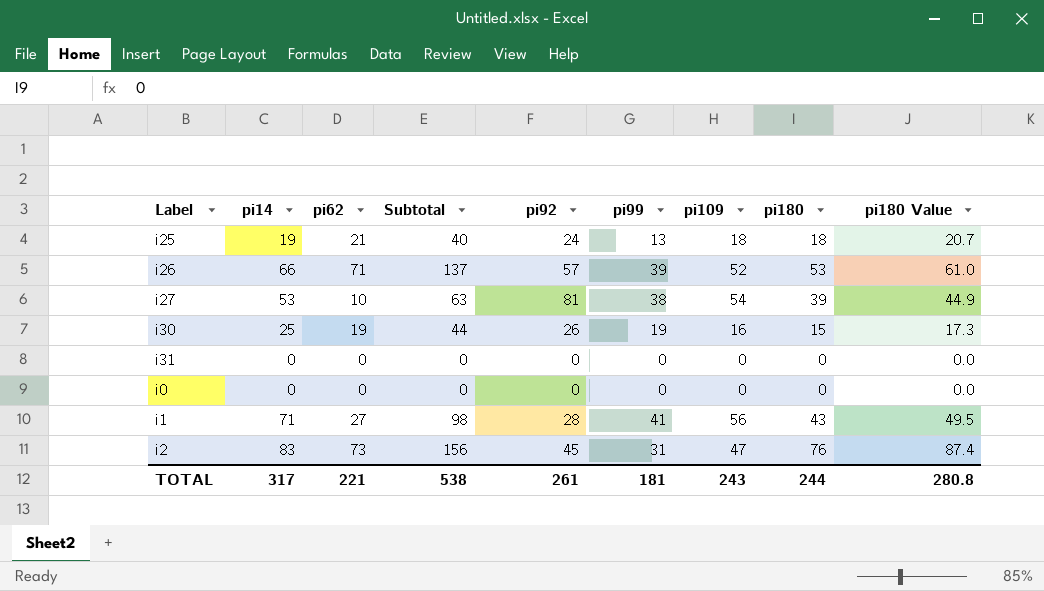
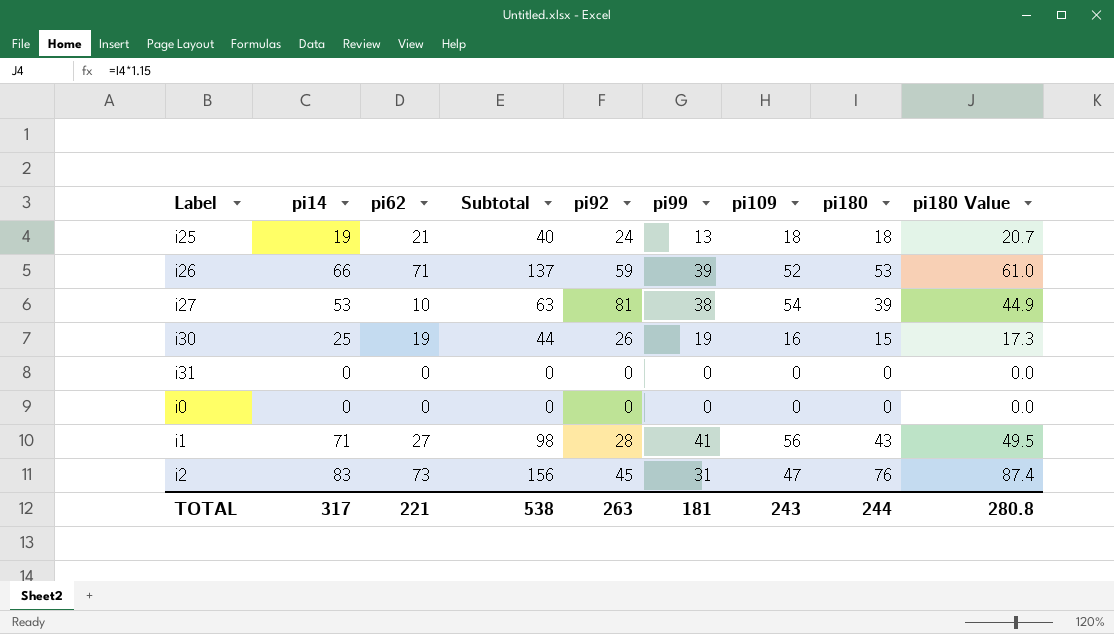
i26 | pi92: 57 -> 59
TOTAL | pi92: 261 -> 263

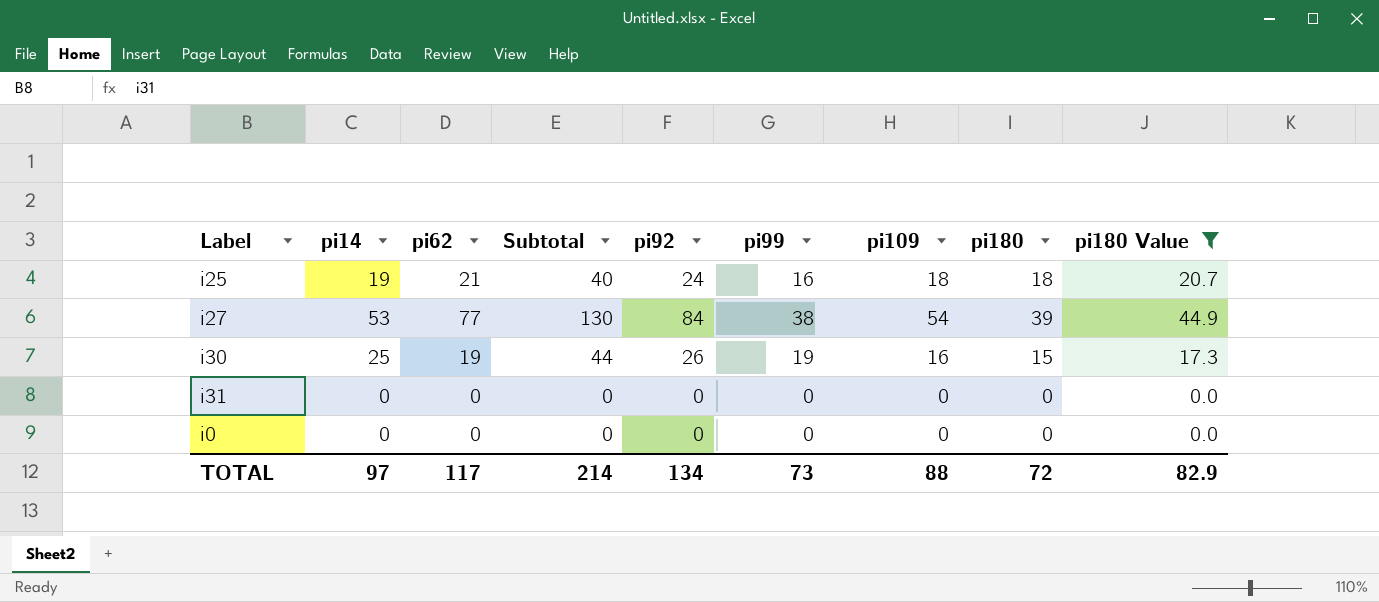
filter: none -> pi180 Value <= 44.9
i25 | pi99: 13 -> 16
i27 | pi62: 10 -> 77
i27 | Subtotal: 63 -> 130
i27 | pi92: 81 -> 84
TOTAL | pi14: 317 -> 97
TOTAL | pi62: 221 -> 117
TOTAL | Subtotal: 538 -> 214
TOTAL | pi92: 263 -> 134
TOTAL | pi99: 181 -> 73
TOTAL | pi109: 243 -> 88
TOTAL | pi180: 244 -> 72
TOTAL | pi180 Value: 280.8 -> 82.9

